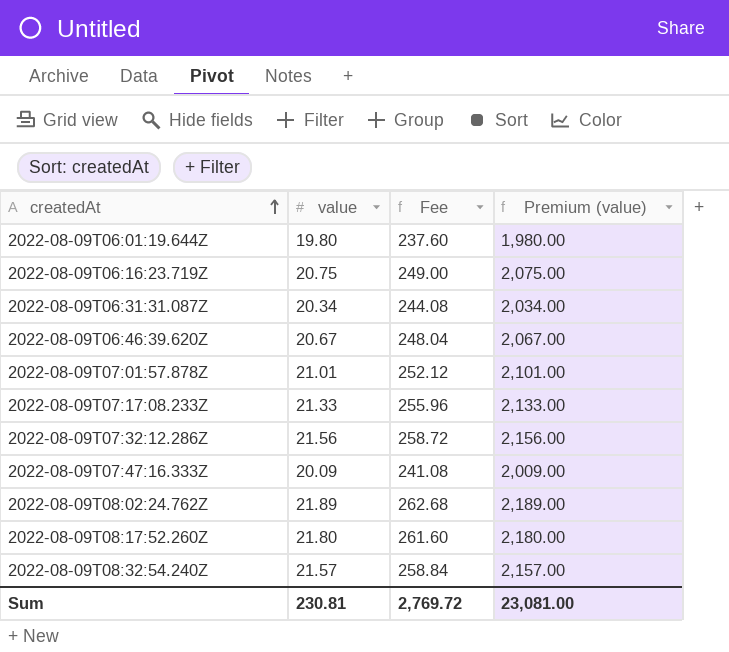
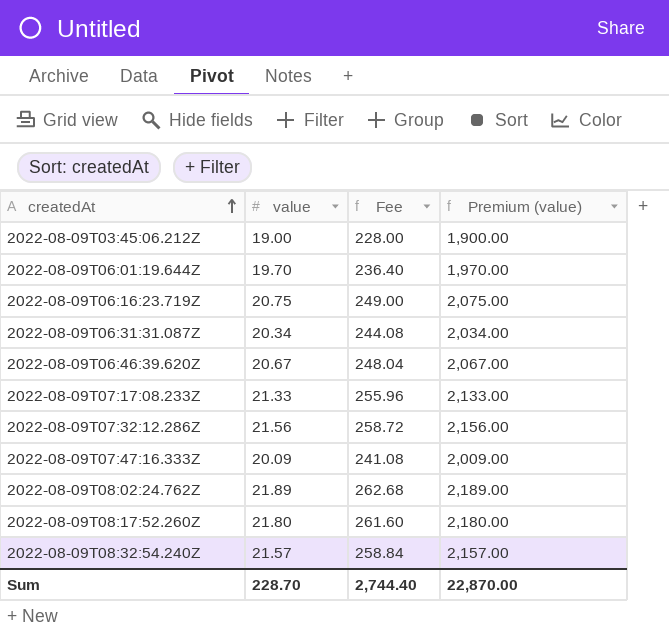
row 2022-08-09T07:01:57.878Z: 21.01 | 252.12 | 2,101.00 -> none
row 2022-08-09T03:45:06.212Z: none -> 19.00 | 228.00 | 1,900.00
2022-08-09T06:01:19.644Z | value: 19.80 -> 19.70
2022-08-09T06:01:19.644Z | Fee: 237.60 -> 236.40
2022-08-09T06:01:19.644Z | Premium (value): 1,980.00 -> 1,970.00
Sum | value: 230.81 -> 228.70
Sum | Fee: 2,769.72 -> 2,744.40
Sum | Premium (value): 23,081.00 -> 22,870.00

